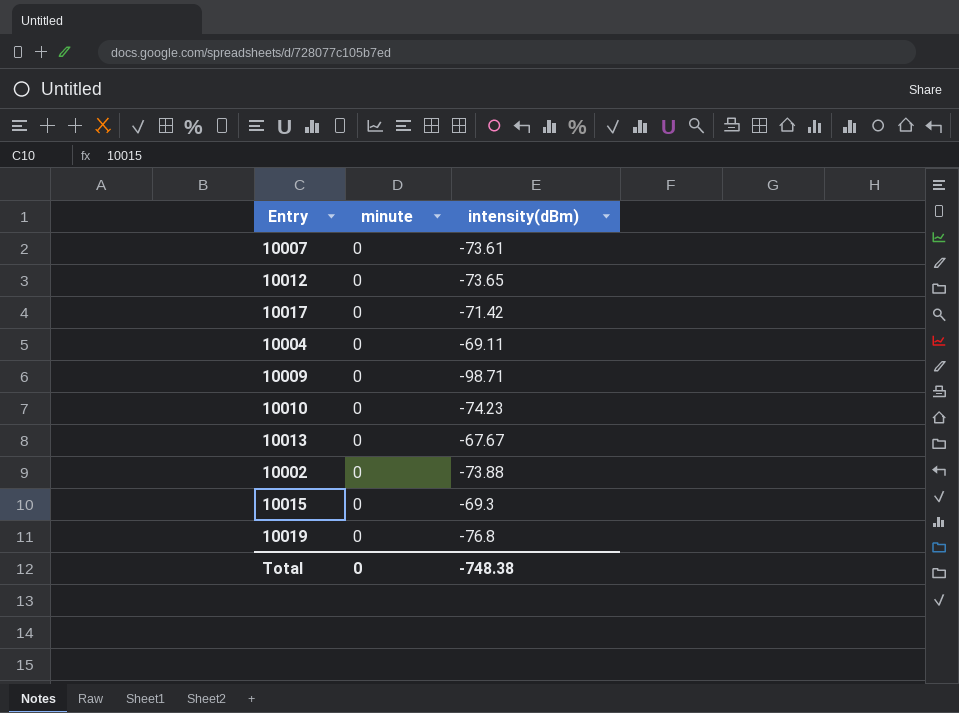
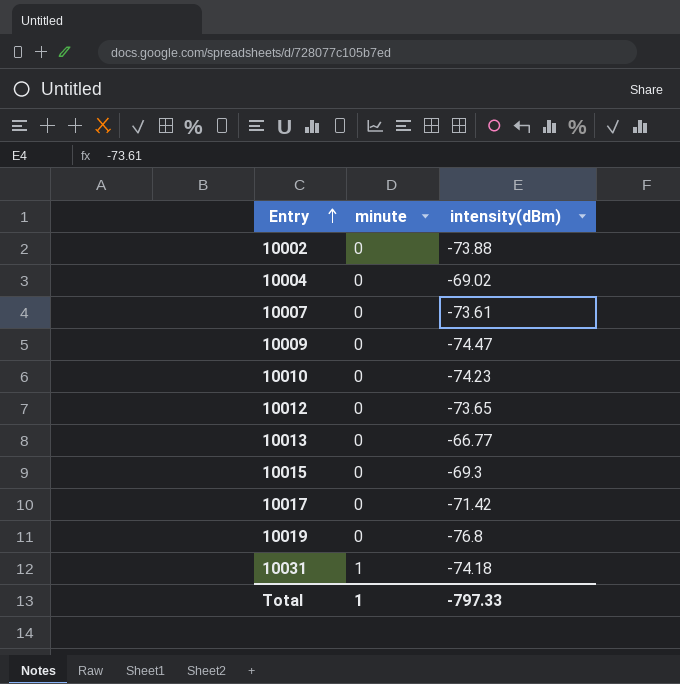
row order: none -> Entry ascending
10004 | intensity(dBm): -69.11 -> -69.02
10009 | intensity(dBm): -98.71 -> -74.47
10013 | intensity(dBm): -67.67 -> -66.77
row 10031: none -> 1 | -74.18
Total | minute: 0 -> 1
Total | intensity(dBm): -748.38 -> -797.33

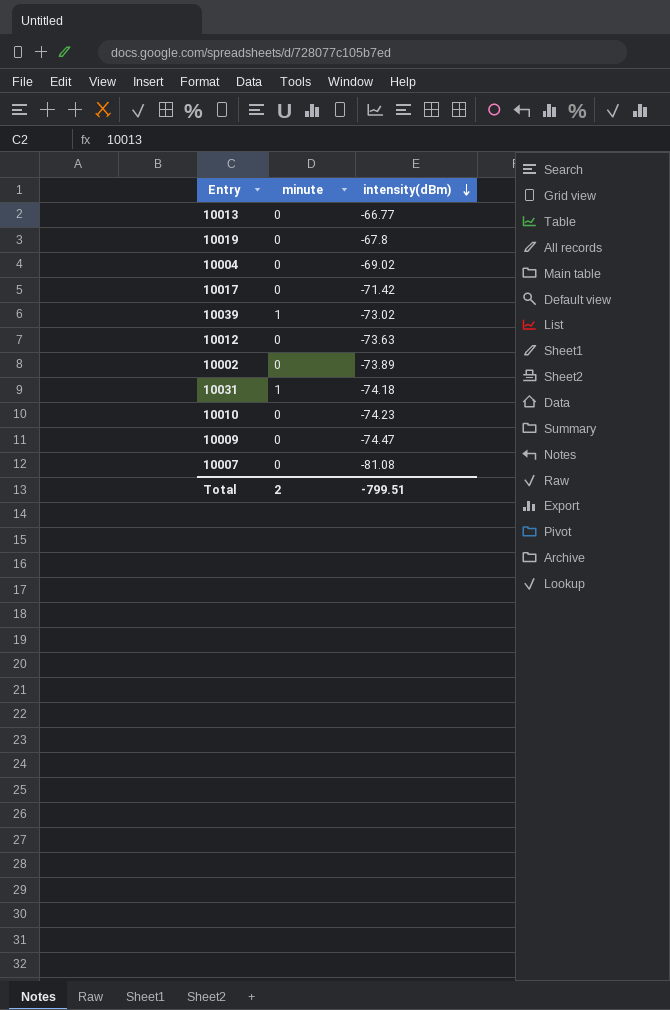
row order: Entry ascending -> intensity(dBm) descending
row 10015: 0 | -69.3 -> none
10019 | intensity(dBm): -76.8 -> -67.8
row 10039: none -> 1 | -73.02
10012 | intensity(dBm): -73.65 -> -73.63
10002 | intensity(dBm): -73.88 -> -73.89
10007 | intensity(dBm): -73.61 -> -81.08
Total | minute: 1 -> 2
Total | intensity(dBm): -797.33 -> -799.51

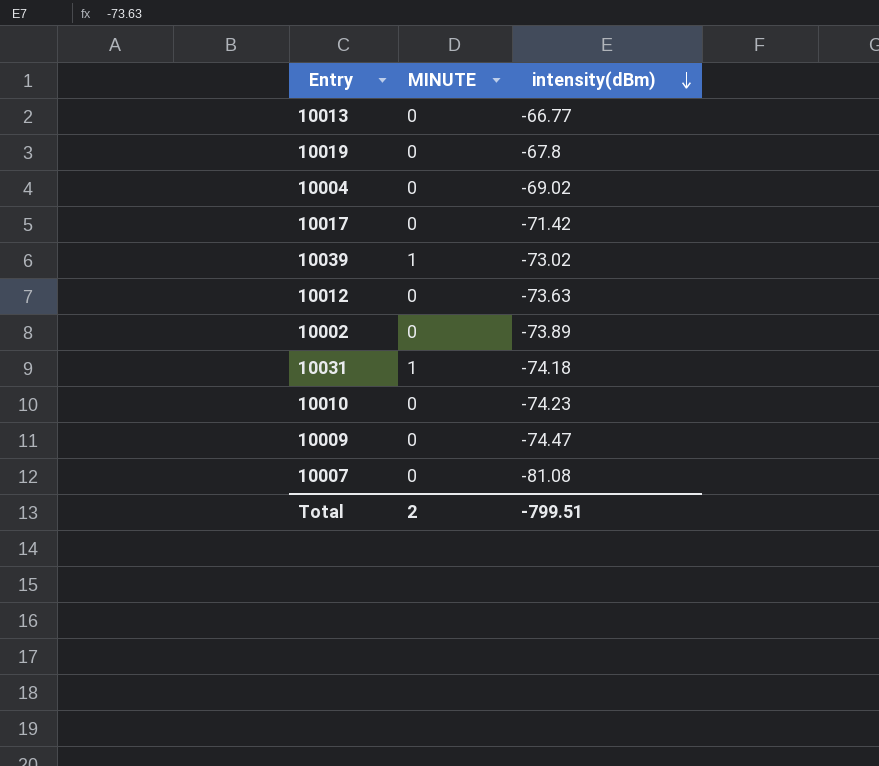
column name: minute -> MINUTE

